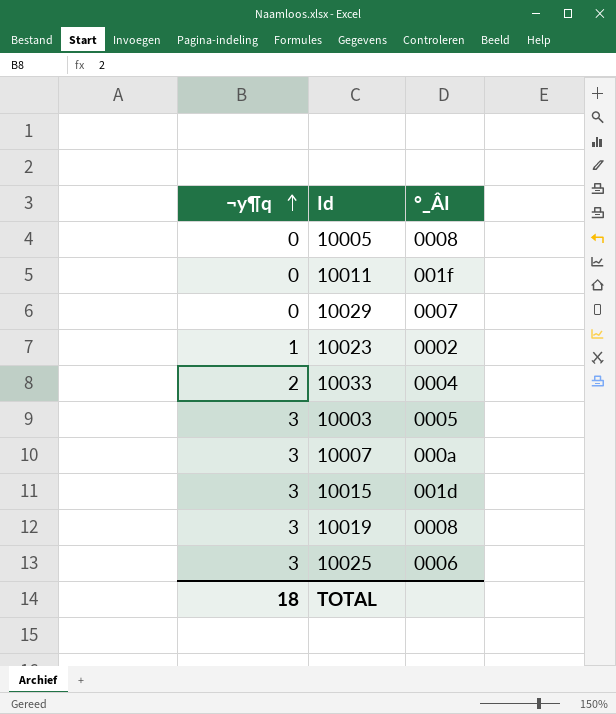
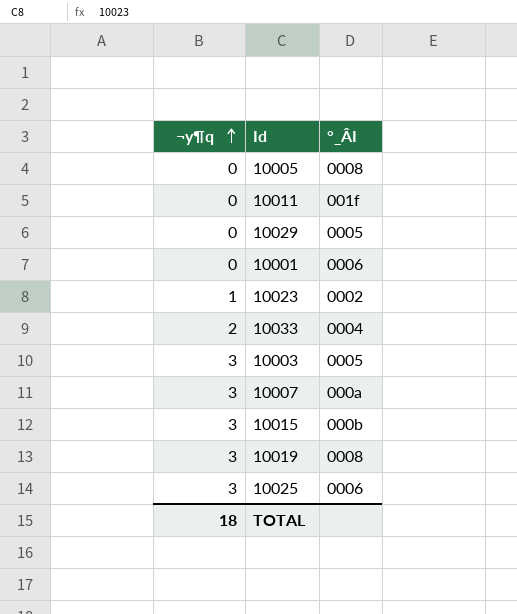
10029 | °_ÂI: 0007 -> 0005
row 10001: none -> 0 | 0006
10015 | °_ÂI: 001d -> 000b

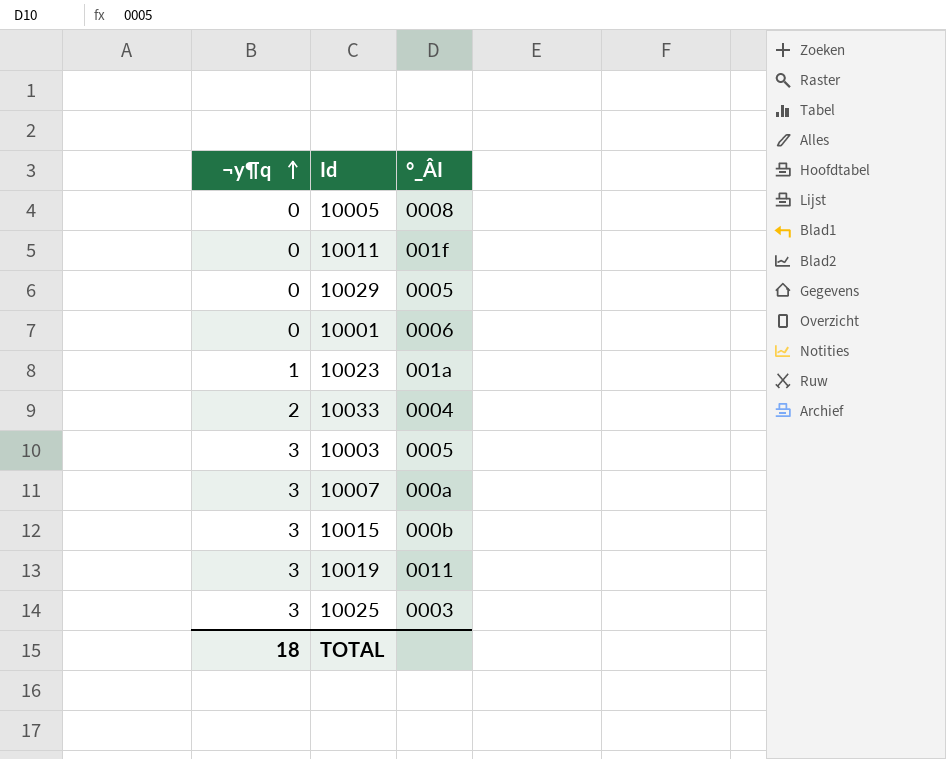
10023 | °_ÂI: 0002 -> 001a
10019 | °_ÂI: 0008 -> 0011
10025 | °_ÂI: 0006 -> 0003

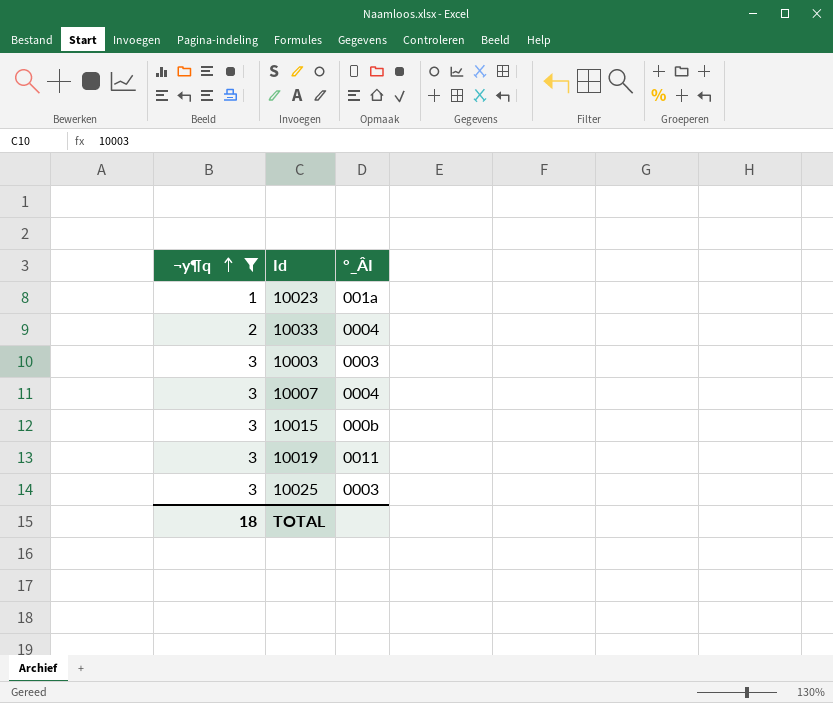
filter: none -> ¬y¶q != 0
10003 | °_ÂI: 0005 -> 0003
10007 | °_ÂI: 000a -> 0004

